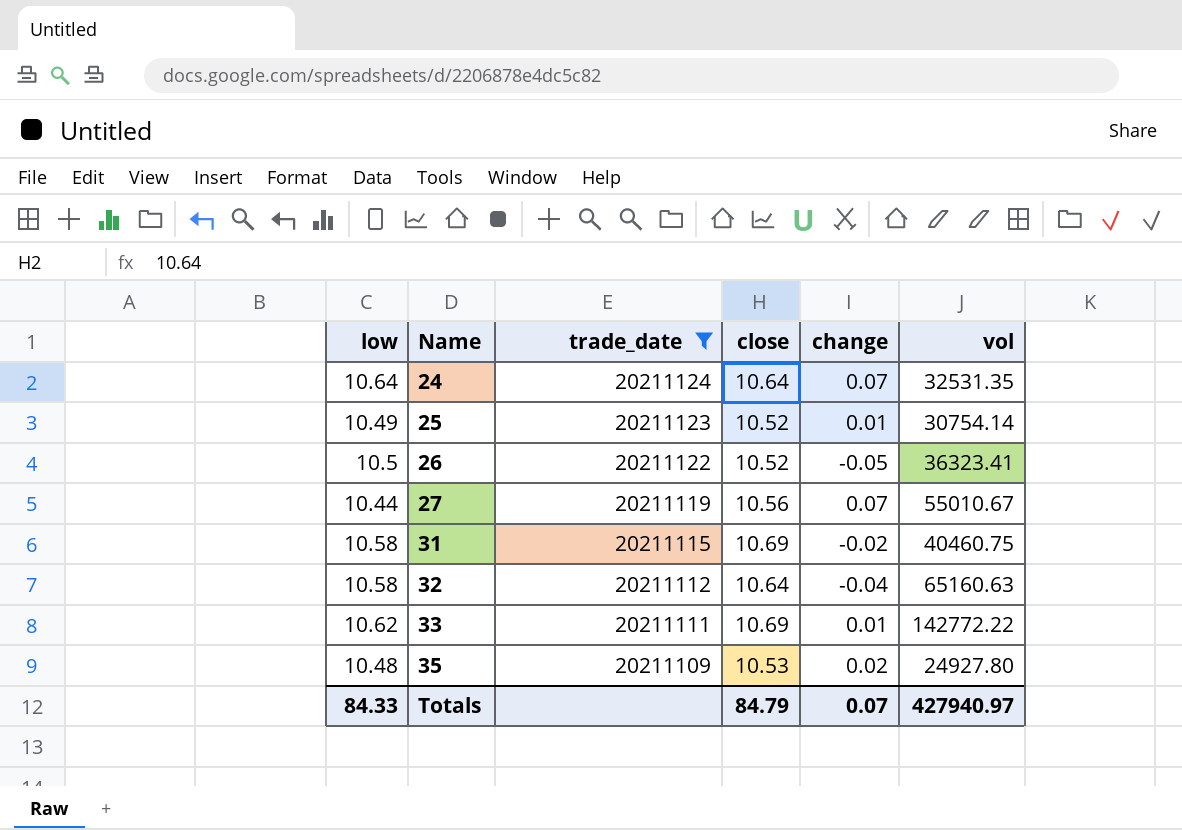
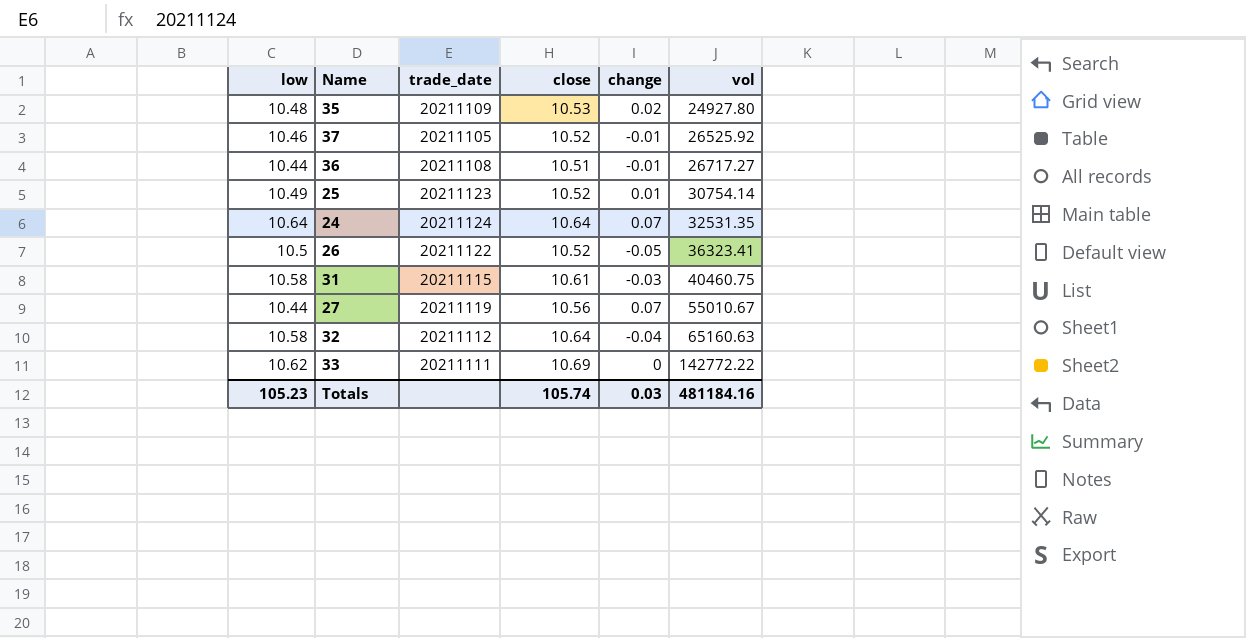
filter: trade_date >= 20211109 -> none
row order: Name ascending -> vol ascending
31 | close: 10.69 -> 10.61
31 | change: -0.02 -> -0.03
33 | change: 0.01 -> 0
Totals | low: 84.33 -> 105.23
Totals | close: 84.79 -> 105.74
Totals | change: 0.07 -> 0.03
Totals | vol: 427940.97 -> 481184.16

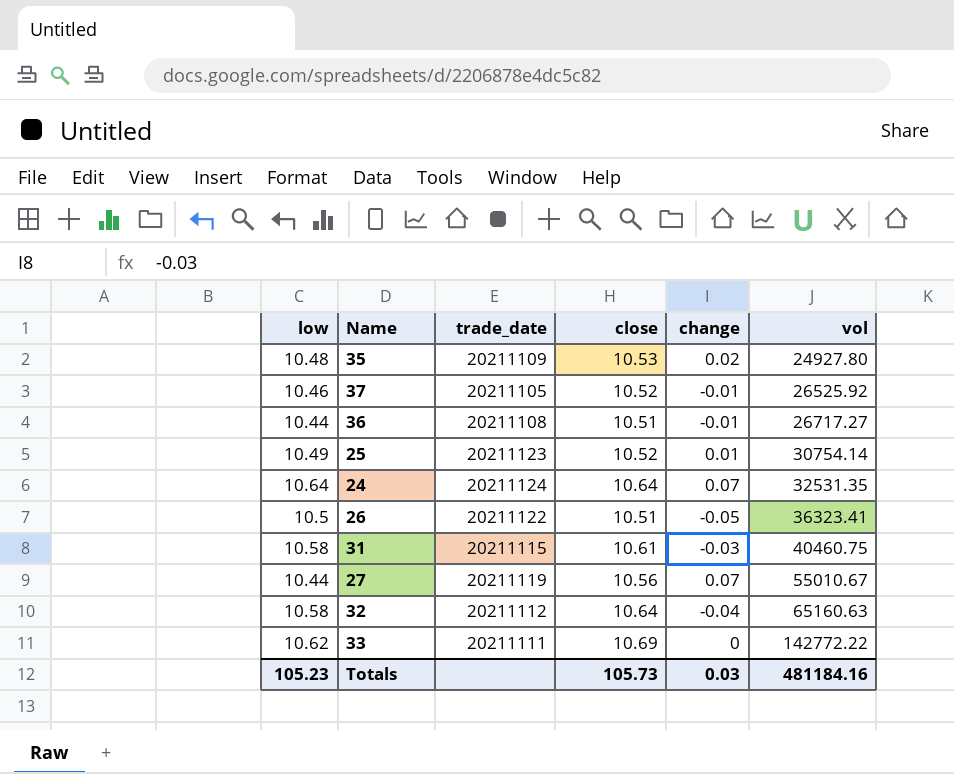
26 | close: 10.52 -> 10.51
Totals | close: 105.74 -> 105.73

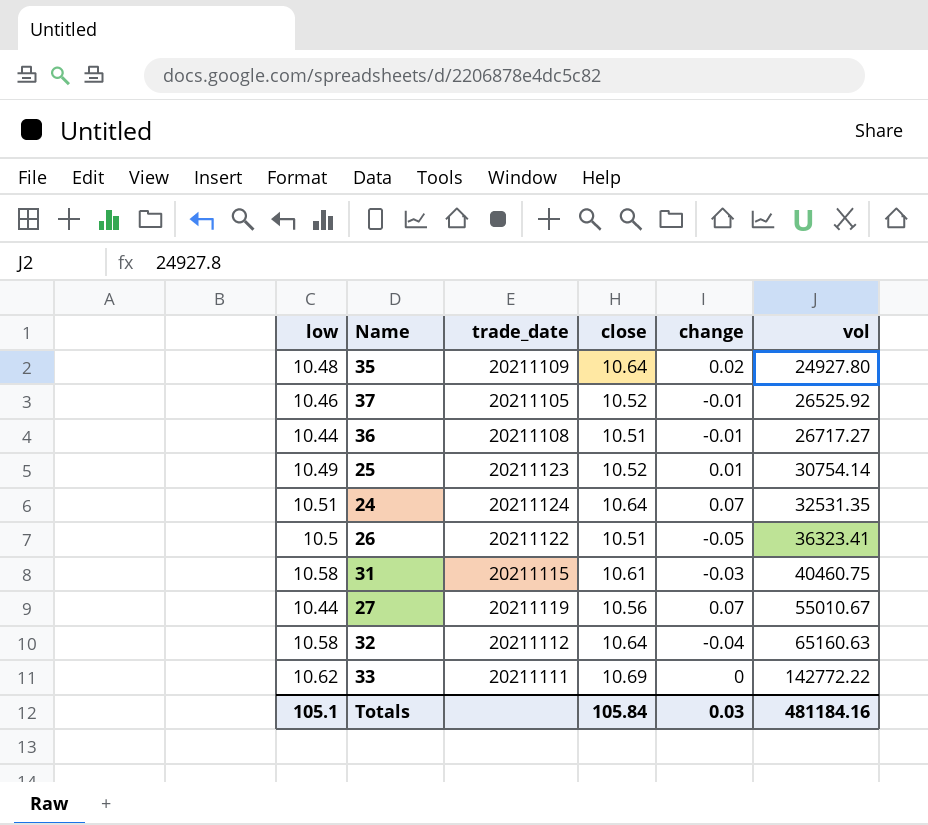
35 | close: 10.53 -> 10.64
24 | low: 10.64 -> 10.51
Totals | low: 105.23 -> 105.1
Totals | close: 105.73 -> 105.84

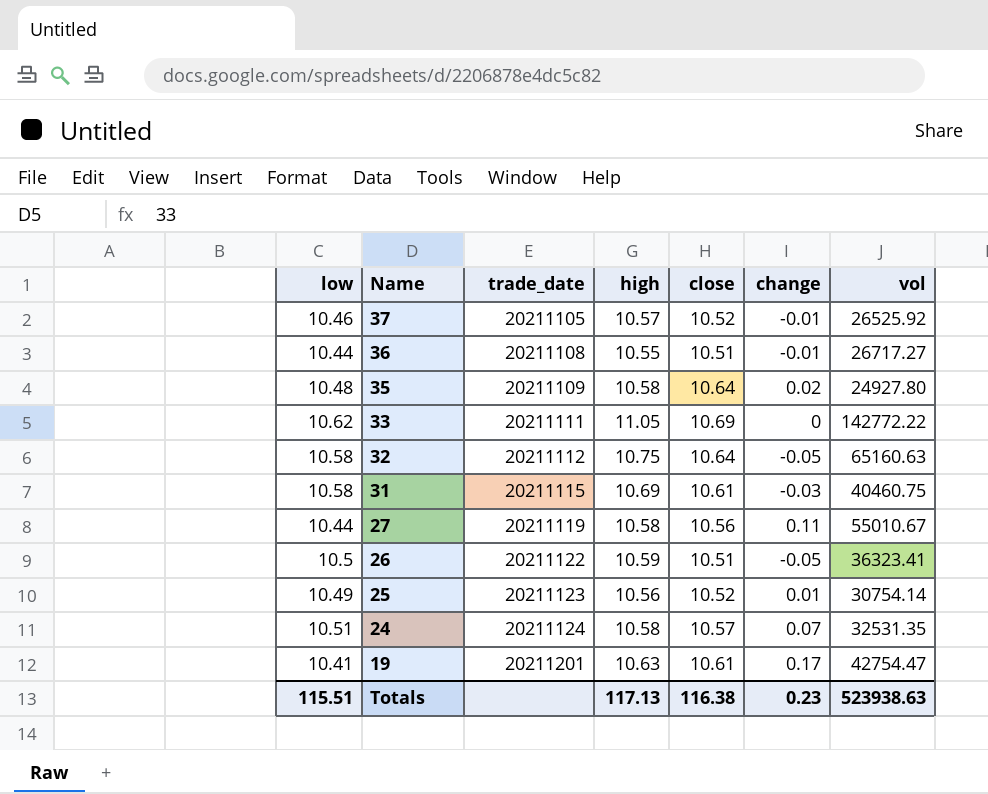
row order: vol ascending -> Name descending
column high | position: none -> 4
32 | change: -0.04 -> -0.05
27 | change: 0.07 -> 0.11
24 | close: 10.64 -> 10.57
row 19: none -> 10.41 | 20211201 | 10.63 | 10.61 | 0.17 | 42754.47
Totals | low: 105.1 -> 115.51
Totals | close: 105.84 -> 116.38
Totals | change: 0.03 -> 0.23
Totals | vol: 481184.16 -> 523938.63

